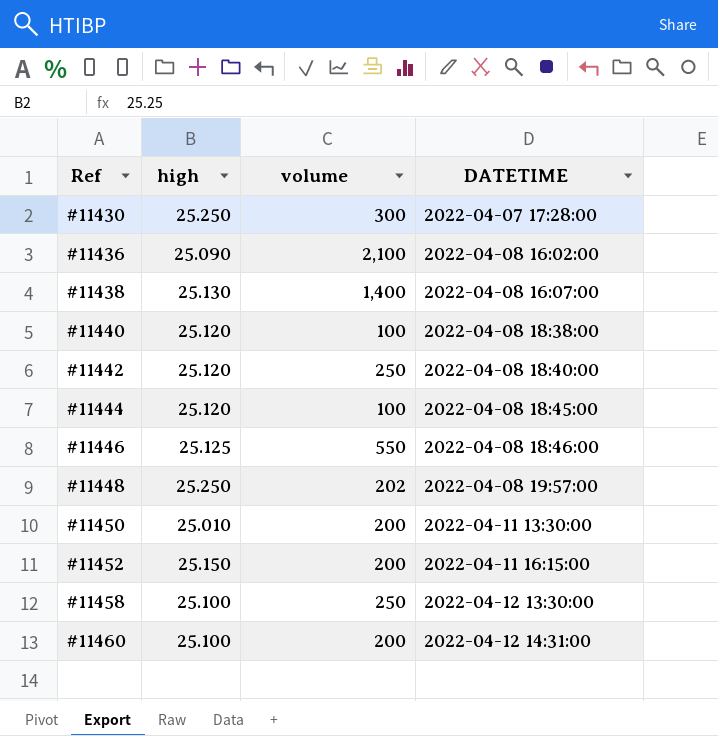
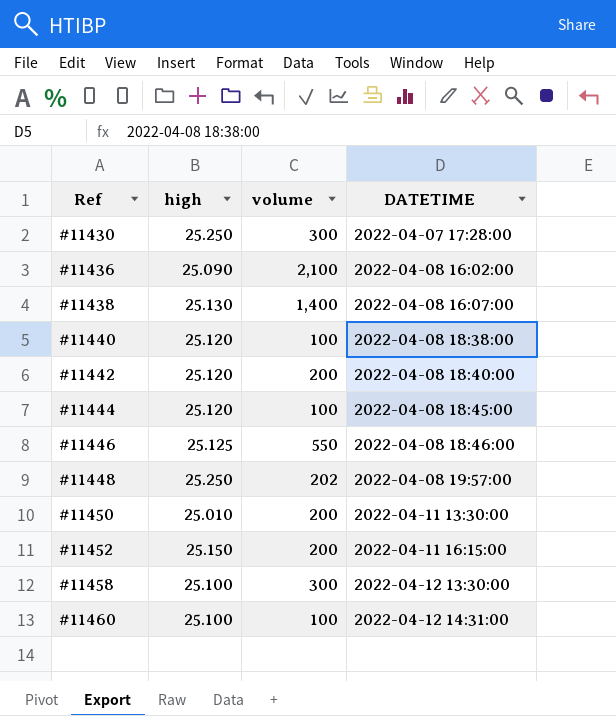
#11442 | volume: 250 -> 200
#11458 | volume: 250 -> 300
#11460 | volume: 200 -> 100

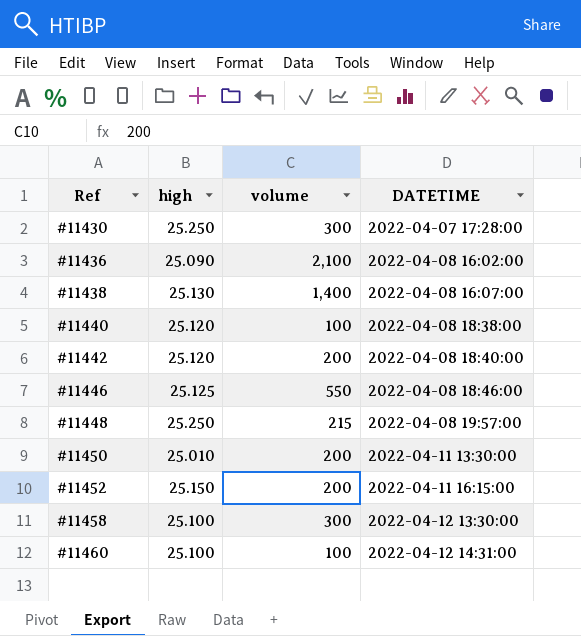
row #11444: 25.120 | 100 | 2022-04-08 18:45:00 -> none
#11448 | volume: 202 -> 215

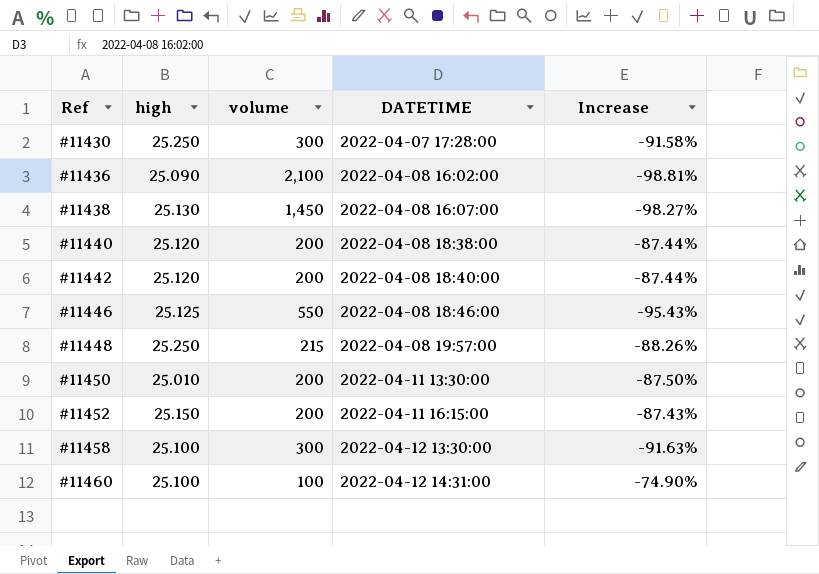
column Increase | formula: none -> ([high] - [volume]) / [volume]
#11438 | volume: 1,400 -> 1,450
#11440 | volume: 100 -> 200

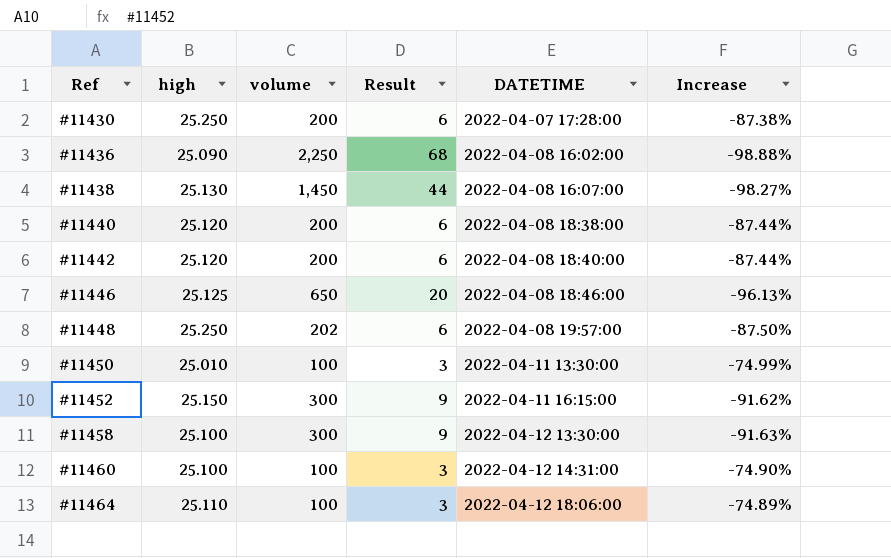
column Result | formula: none -> [volume] * 0.03
#11430 | volume: 300 -> 200
#11430 | Increase: -91.58% -> -87.38%
#11436 | volume: 2,100 -> 2,250
#11436 | Increase: -98.81% -> -98.88%
#11446 | volume: 550 -> 650
#11446 | Increase: -95.43% -> -96.13%
#11448 | volume: 215 -> 202
#11448 | Increase: -88.26% -> -87.50%
#11450 | volume: 200 -> 100
#11450 | Increase: -87.50% -> -74.99%
#11452 | volume: 200 -> 300
#11452 | Increase: -87.43% -> -91.62%
row #11464: none -> 25.110 | 100 | 3 | 2022-04-12 18:06:00 | -74.89%

